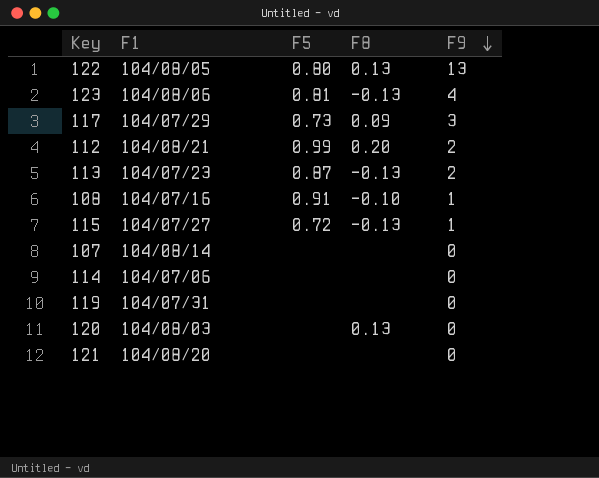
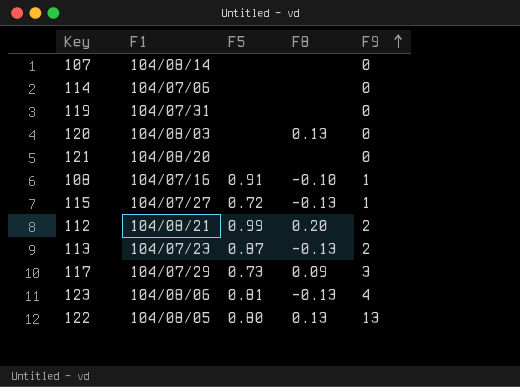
row order: F9 descending -> F9 ascending

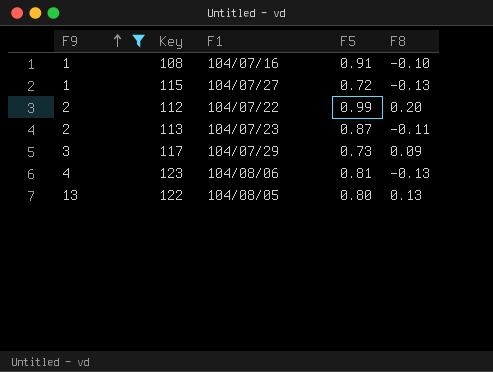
filter: none -> F9 != 0
column F9 | position: 5 -> 1
112 | F1: 104/08/21 -> 104/07/22
113 | F8: -0.13 -> -0.11

